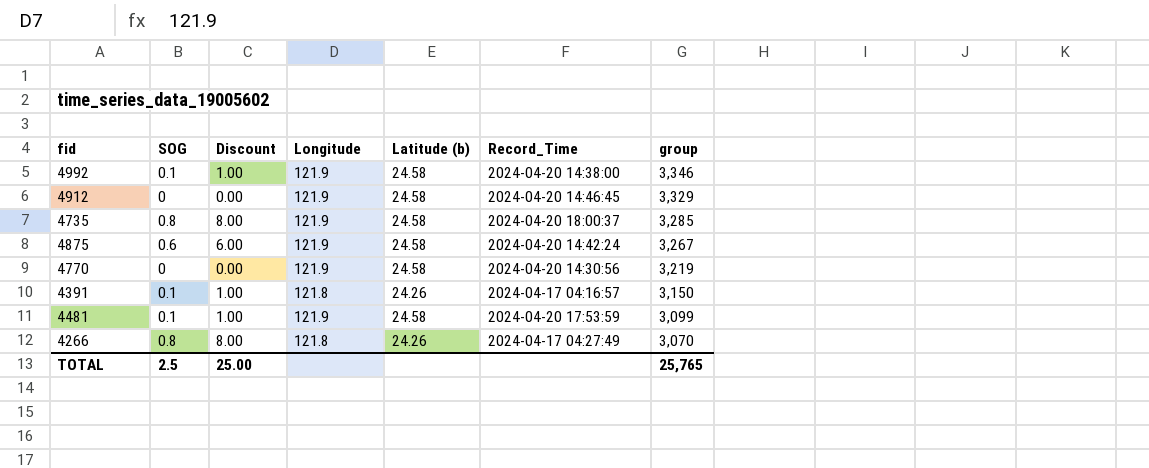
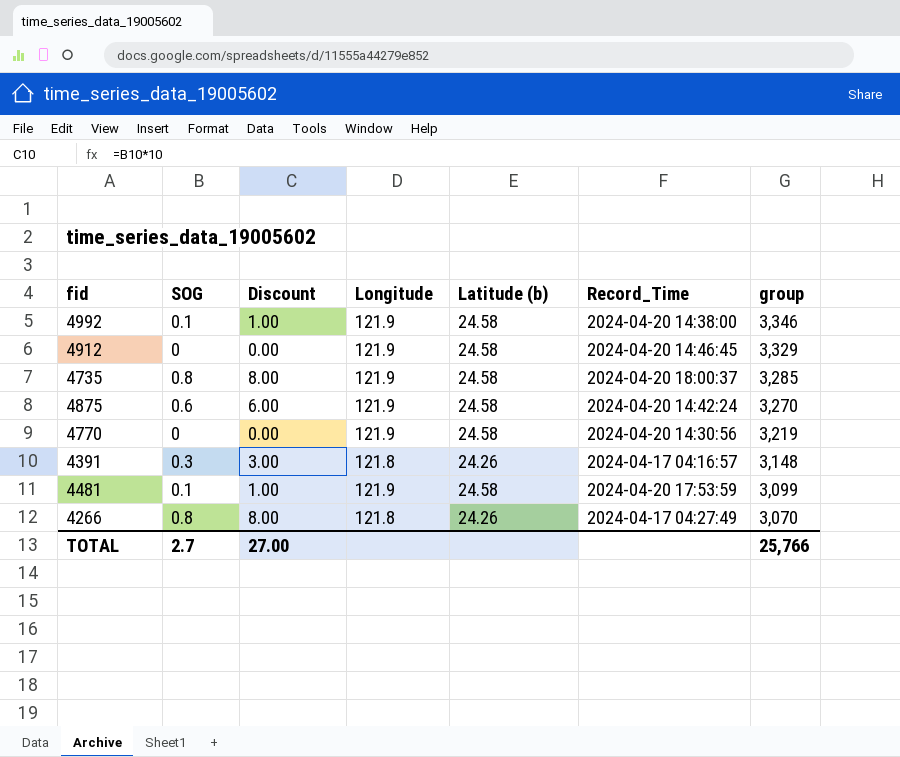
4875 | group: 3,267 -> 3,270
4391 | SOG: 0.1 -> 0.3
4391 | Discount: 1.00 -> 3.00
4391 | group: 3,150 -> 3,148
TOTAL | SOG: 2.5 -> 2.7
TOTAL | Discount: 25.00 -> 27.00
TOTAL | group: 25,765 -> 25,766

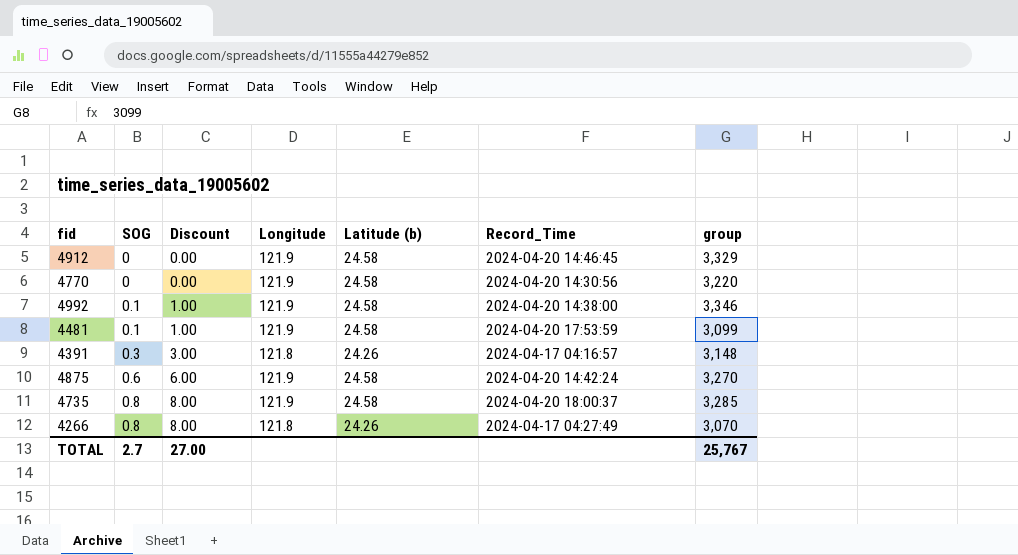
row order: group descending -> SOG ascending
4770 | group: 3,219 -> 3,220
TOTAL | group: 25,766 -> 25,767

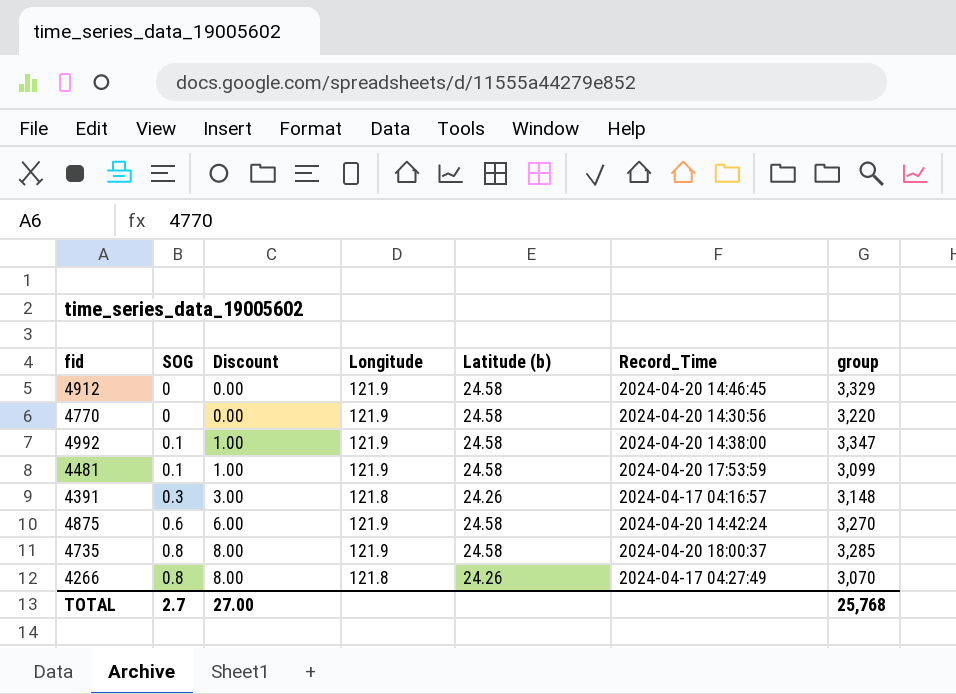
4992 | group: 3,346 -> 3,347
TOTAL | group: 25,767 -> 25,768

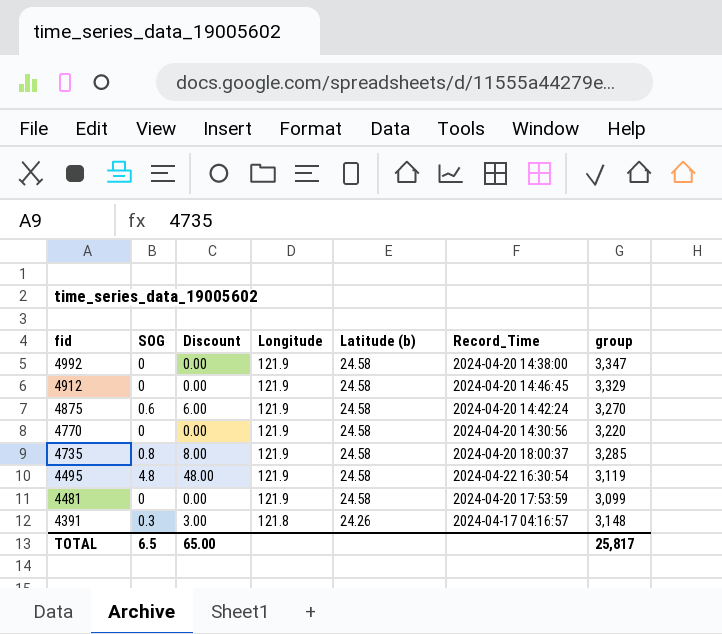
row order: SOG ascending -> fid descending
row 4266: 0.8 | 8.00 | 121.8 | 24.26 | 2024-04-17 04:27:49 | 3,070 -> none
4992 | SOG: 0.1 -> 0
4992 | Discount: 1.00 -> 0.00
row 4495: none -> 4.8 | 48.00 | 121.9 | 24.58 | 2024-04-22 16:30:54 | 3,119
4481 | SOG: 0.1 -> 0
4481 | Discount: 1.00 -> 0.00
TOTAL | SOG: 2.7 -> 6.5
TOTAL | Discount: 27.00 -> 65.00
TOTAL | group: 25,768 -> 25,817

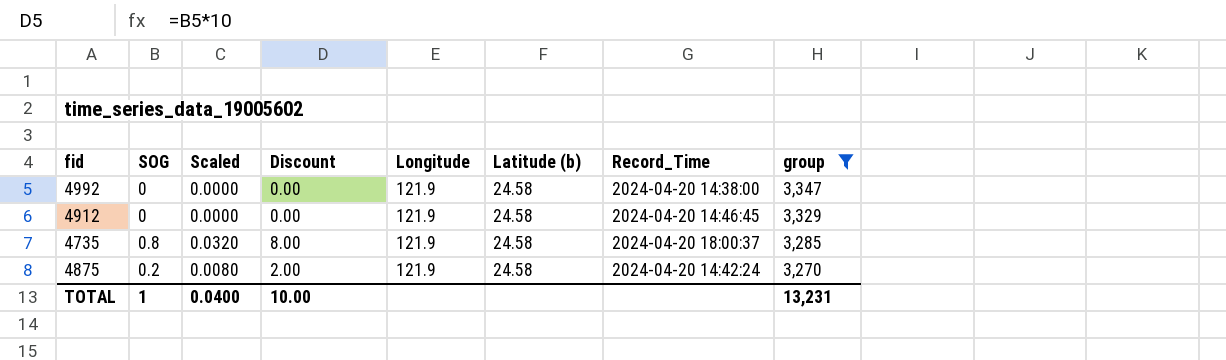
filter: none -> group >= 3,270
row order: fid descending -> group descending
column Scaled | formula: none -> [SOG] * 0.04
4875 | SOG: 0.6 -> 0.2
4875 | Discount: 6.00 -> 2.00
TOTAL | SOG: 6.5 -> 1
TOTAL | Discount: 65.00 -> 10.00
TOTAL | group: 25,817 -> 13,231

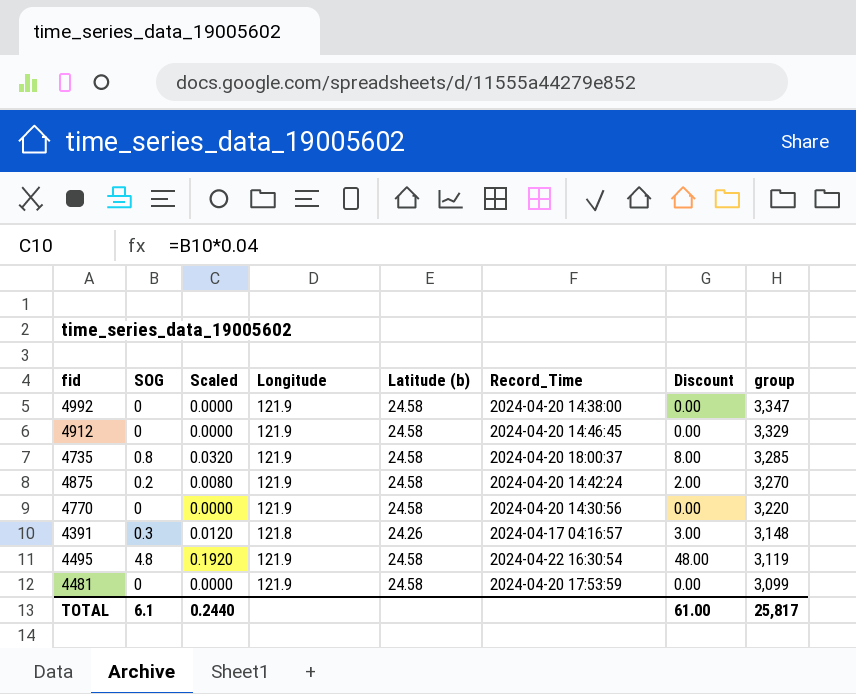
filter: group >= 3,270 -> none
column Discount | position: 4 -> 7
TOTAL | SOG: 1 -> 6.1
TOTAL | Scaled: 0.0400 -> 0.2440
TOTAL | Discount: 10.00 -> 61.00
TOTAL | group: 13,231 -> 25,817

